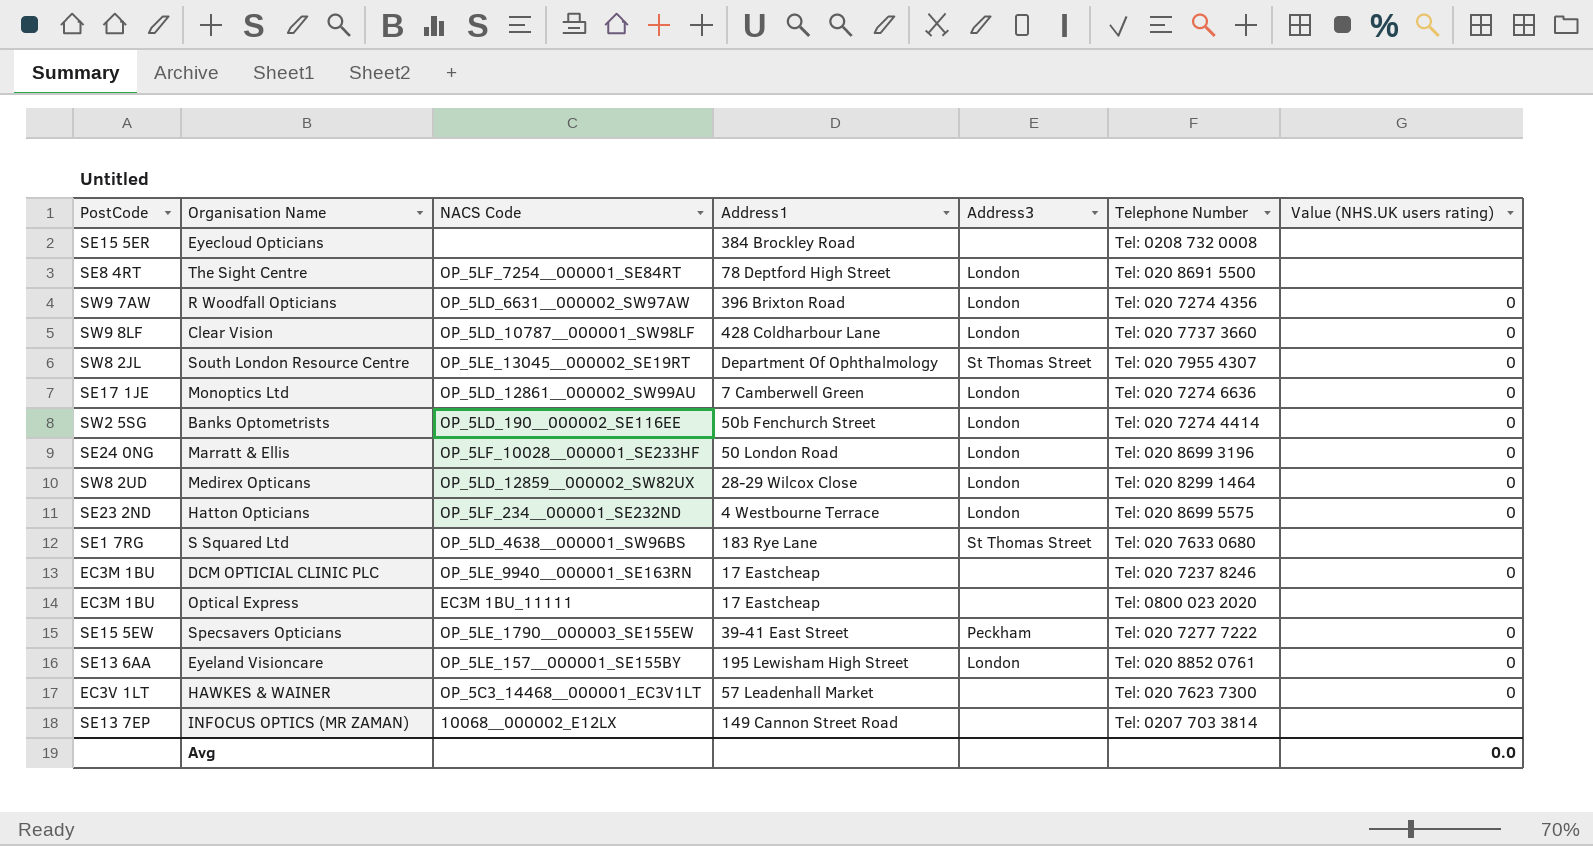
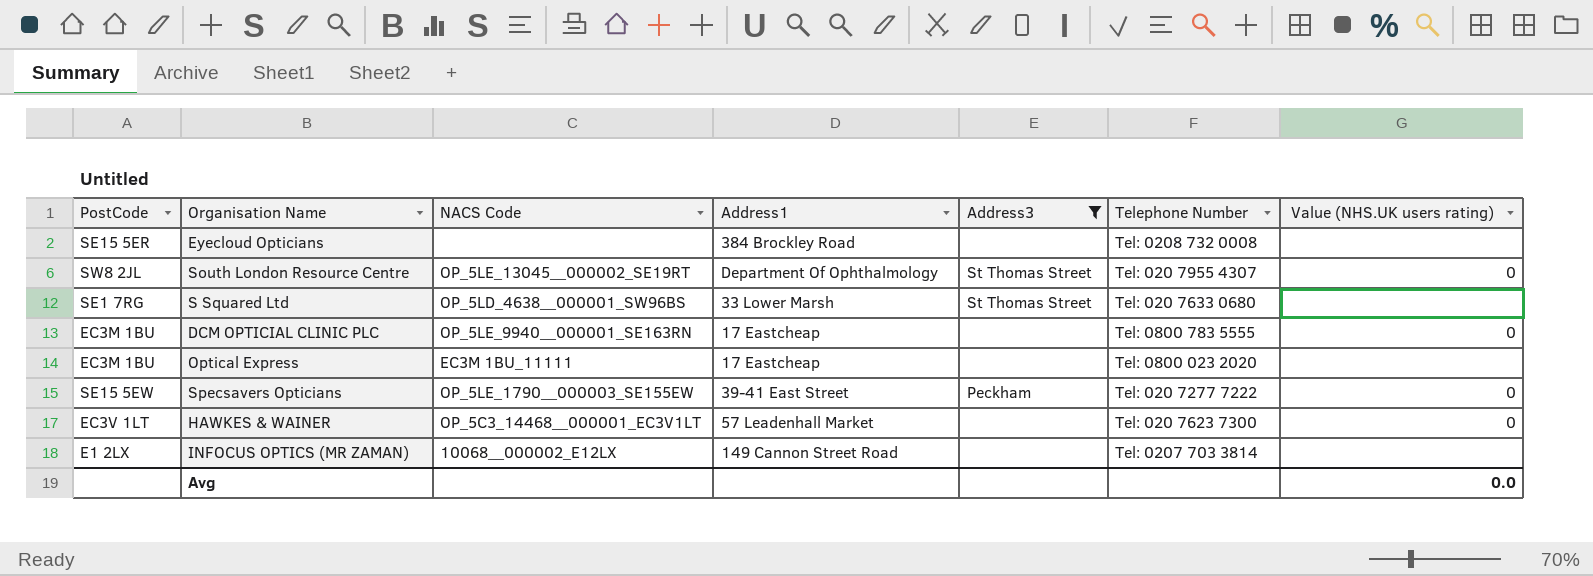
filter: none -> Address3 != London
S Squared Ltd | Address1: 183 Rye Lane -> 33 Lower Marsh
DCM OPTICIAL CLINIC PLC | Telephone Number: Tel: 020 7237 8246 -> Tel: 0800 783 5555
INFOCUS OPTICS (MR ZAMAN) | PostCode: SE13 7EP -> E1 2LX

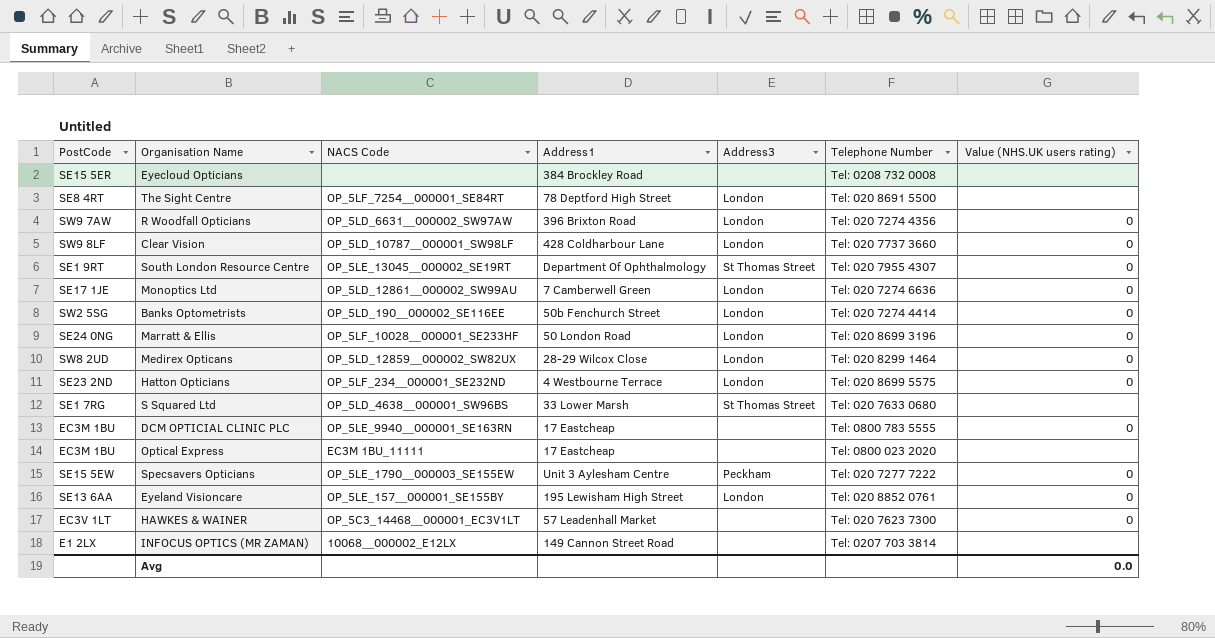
filter: Address3 != London -> none
South London Resource Centre | PostCode: SW8 2JL -> SE1 9RT
Specsavers Opticians | Address1: 39-41 East Street -> Unit 3 Aylesham Centre

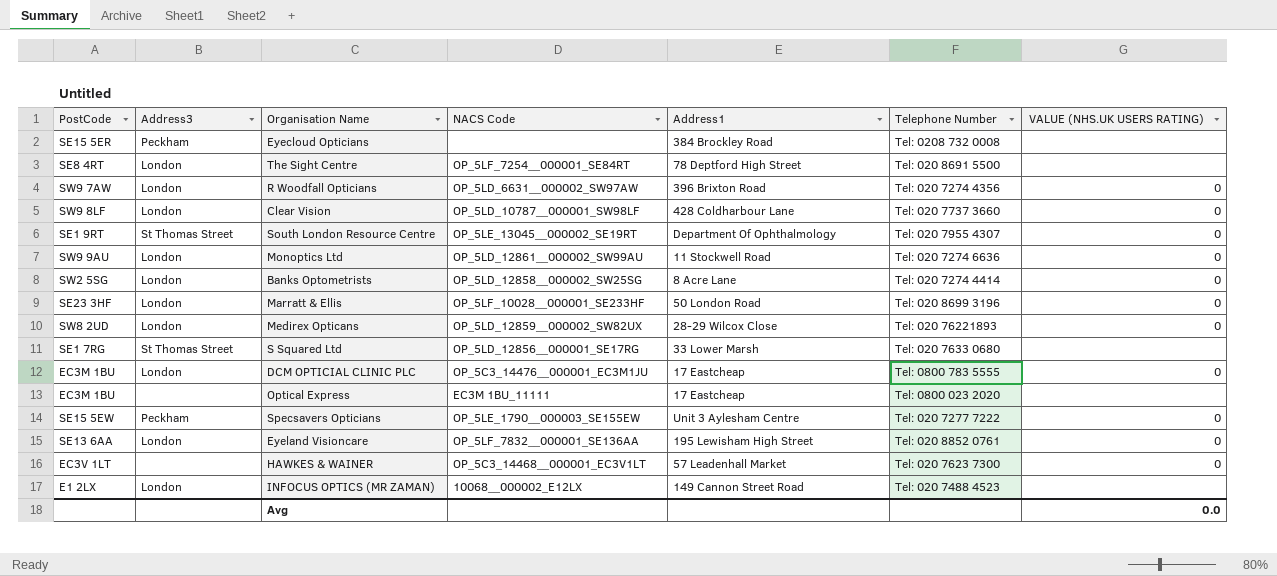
column Address3 | position: 5 -> 2
column name: Value (NHS.UK users rating) -> VALUE (NHS.UK USERS RATING)
row Hatton Opticians: SE23 2ND | OP_5LF_234__000001_SE232ND | 4 Westbourne Terrace | London | Tel: 020 8699 5575 | 0 -> none
Eyecloud Opticians | Address3: none -> Peckham
Monoptics Ltd | PostCode: SE17 1JE -> SW9 9AU
Monoptics Ltd | Address1: 7 Camberwell Green -> 11 Stockwell Road
Banks Optometrists | NACS Code: OP_5LD_190__000002_SE116EE -> OP_5LD_12858__000002_SW25SG
Banks Optometrists | Address1: 50b Fenchurch Street -> 8 Acre Lane
Marratt & Ellis | PostCode: SE24 0NG -> SE23 3HF
Medirex Opticans | Telephone Number: Tel: 020 8299 1464 -> Tel: 020 76221893
S Squared Ltd | NACS Code: OP_5LD_4638__000001_SW96BS -> OP_5LD_12856__000001_SE17RG
DCM OPTICIAL CLINIC PLC | Address3: none -> London
DCM OPTICIAL CLINIC PLC | NACS Code: OP_5LE_9940__000001_SE163RN -> OP_5C3_14476__000001_EC3M1JU
Eyeland Visioncare | NACS Code: OP_5LE_157__000001_SE155BY -> OP_5LF_7832__000001_SE136AA
INFOCUS OPTICS (MR ZAMAN) | Address3: none -> London
INFOCUS OPTICS (MR ZAMAN) | Telephone Number: Tel: 0207 703 3814 -> Tel: 020 7488 4523

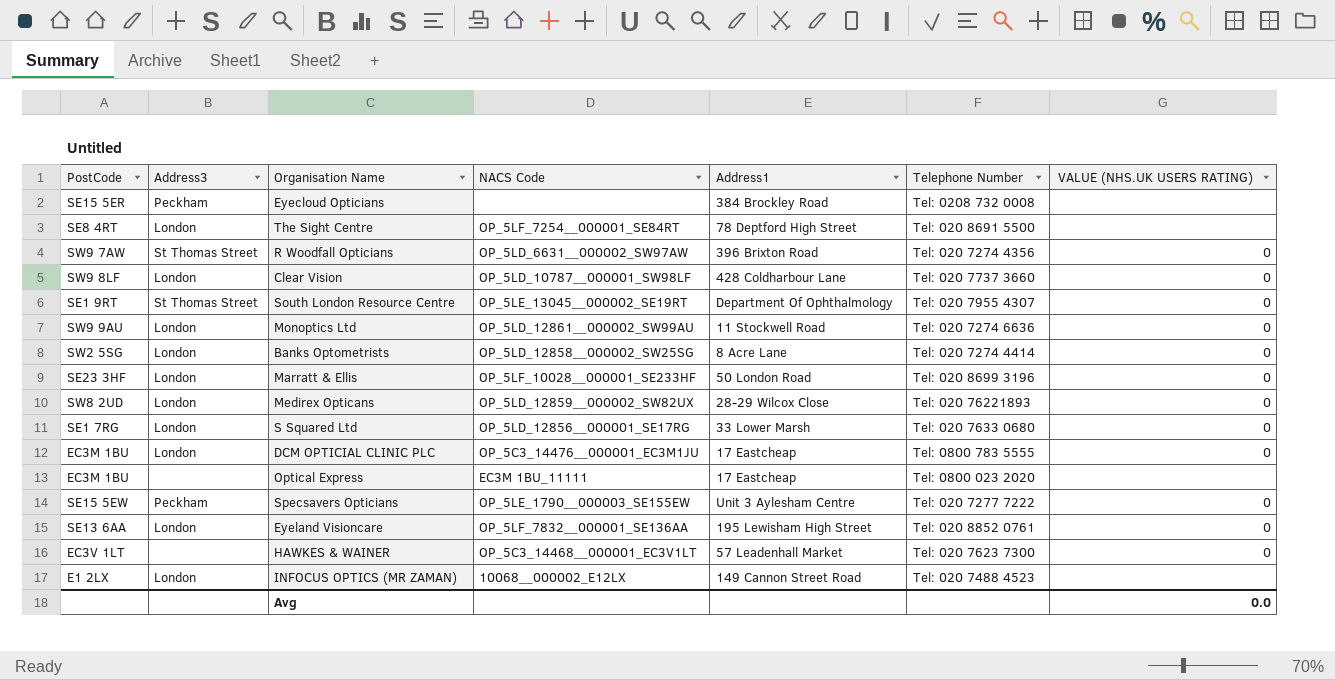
R Woodfall Opticians | Address3: London -> St Thomas Street
S Squared Ltd | Address3: St Thomas Street -> London
S Squared Ltd | VALUE (NHS.UK USERS RATING): none -> 0

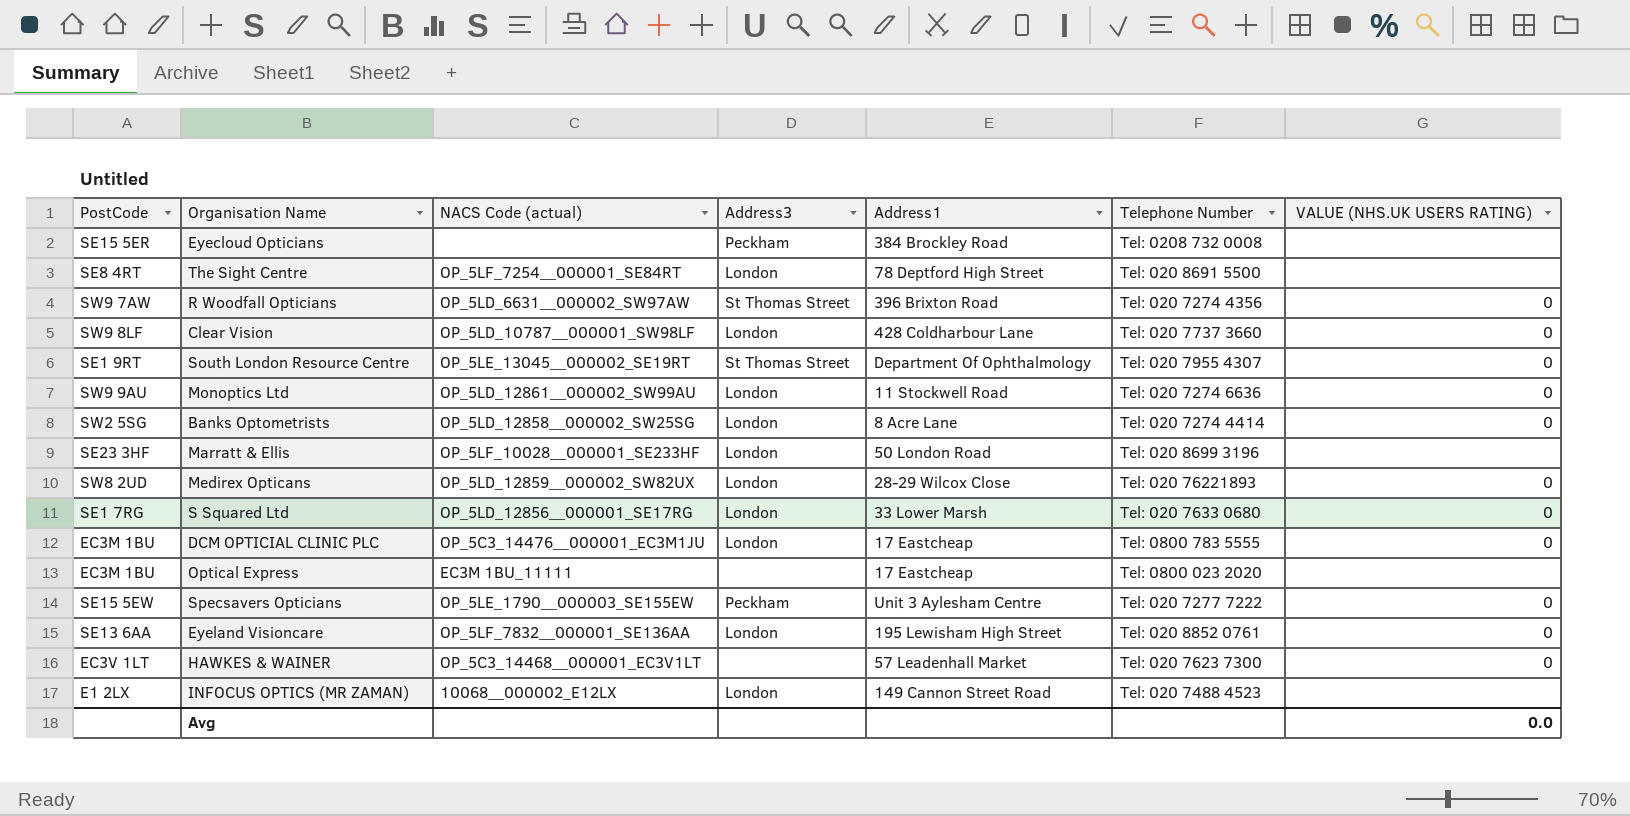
column name: NACS Code -> NACS Code (actual)
column Address3 | position: 2 -> 4
Marratt & Ellis | VALUE (NHS.UK USERS RATING): 0 -> none

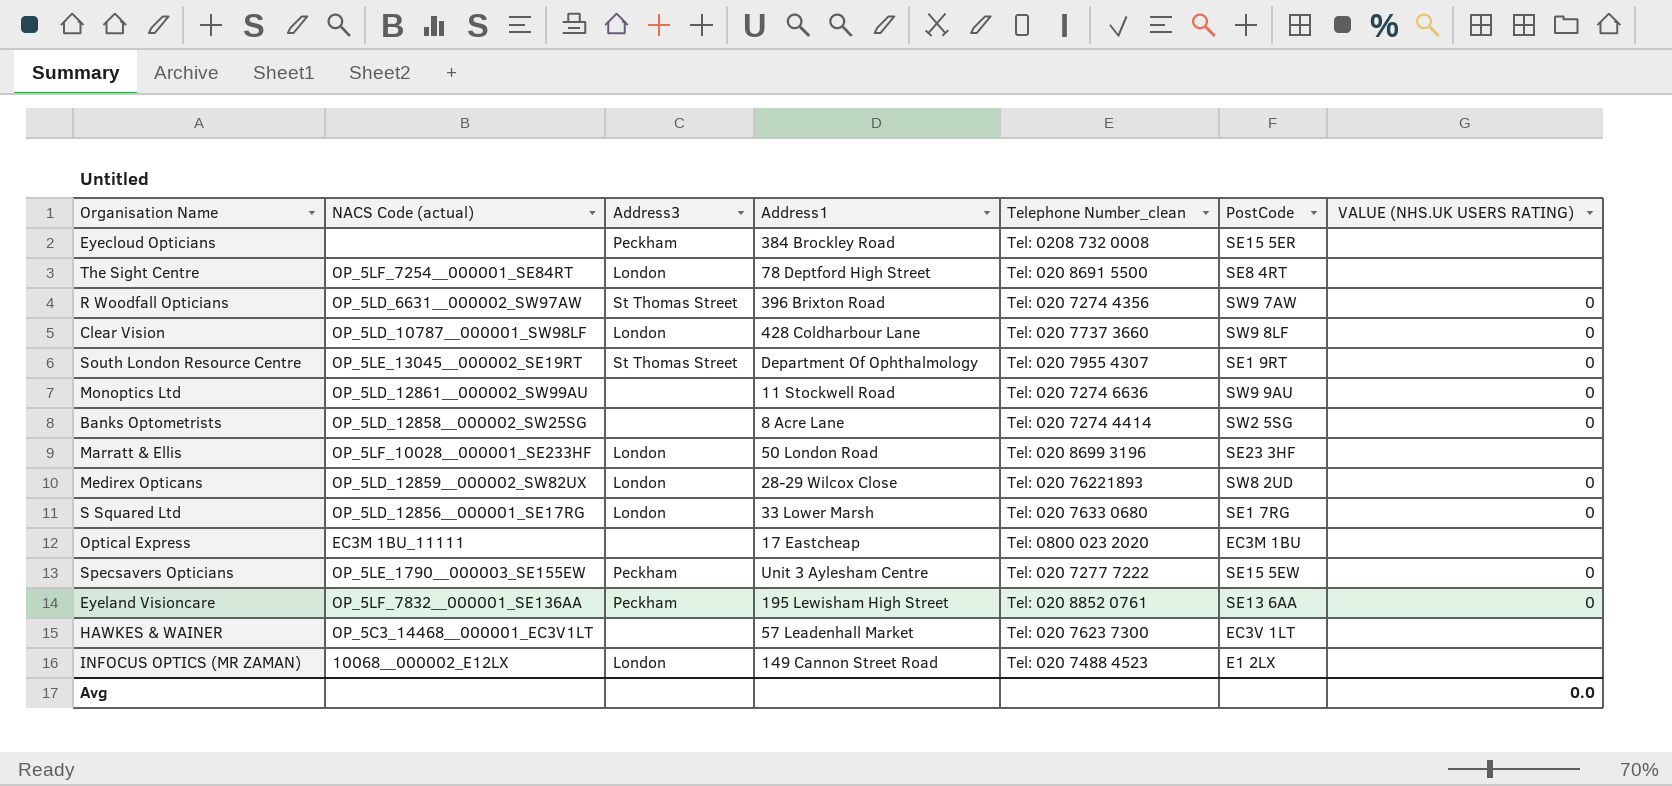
column name: Telephone Number -> Telephone Number_clean
column PostCode | position: 1 -> 6
row DCM OPTICIAL CLINIC PLC: EC3M 1BU | OP_5C3_14476__000001_EC3M1JU | London | 17 Eastcheap | Tel: 0800 783 5555 | 0 -> none
Monoptics Ltd | Address3: London -> none
Banks Optometrists | Address3: London -> none
Eyeland Visioncare | Address3: London -> Peckham
HAWKES & WAINER | VALUE (NHS.UK USERS RATING): 0 -> none

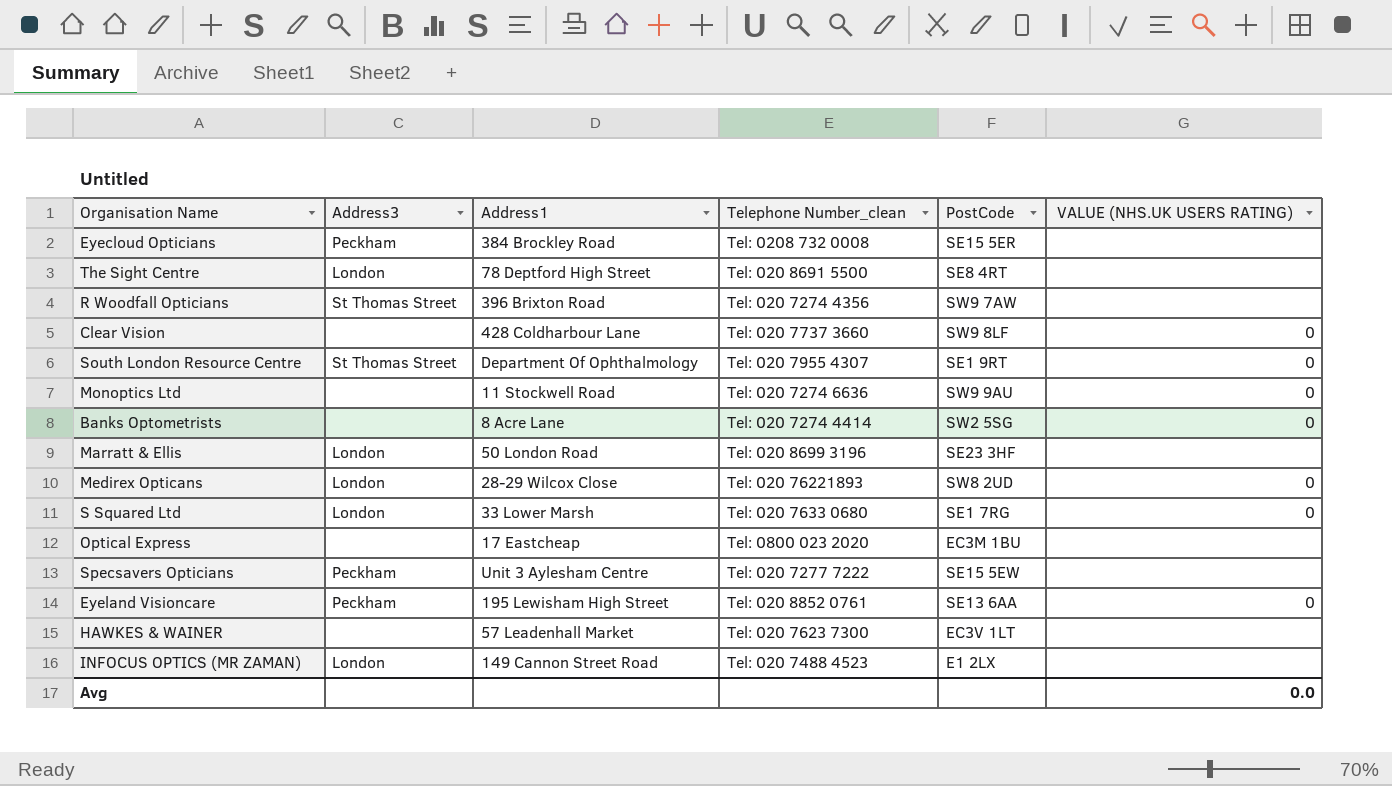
column NACS Code (actual) | position: 2 -> none
R Woodfall Opticians | VALUE (NHS.UK USERS RATING): 0 -> none
Clear Vision | Address3: London -> none
Specsavers Opticians | VALUE (NHS.UK USERS RATING): 0 -> none

